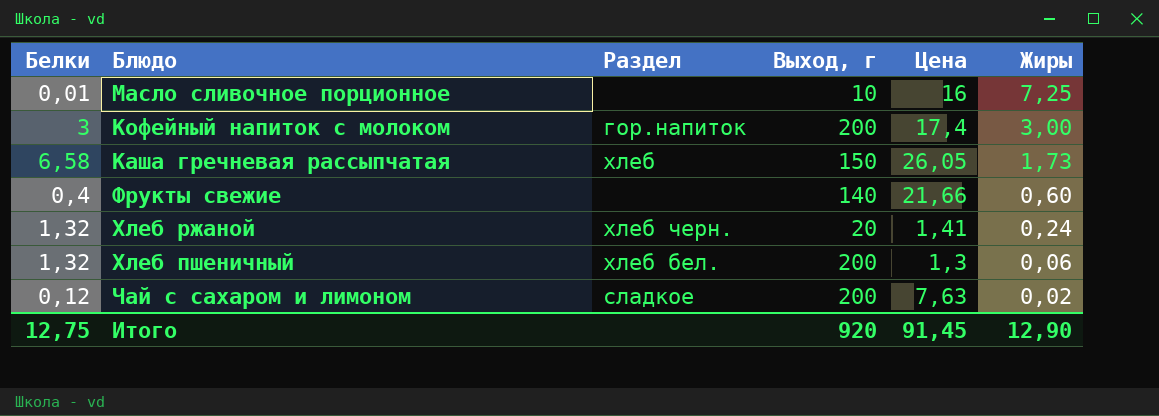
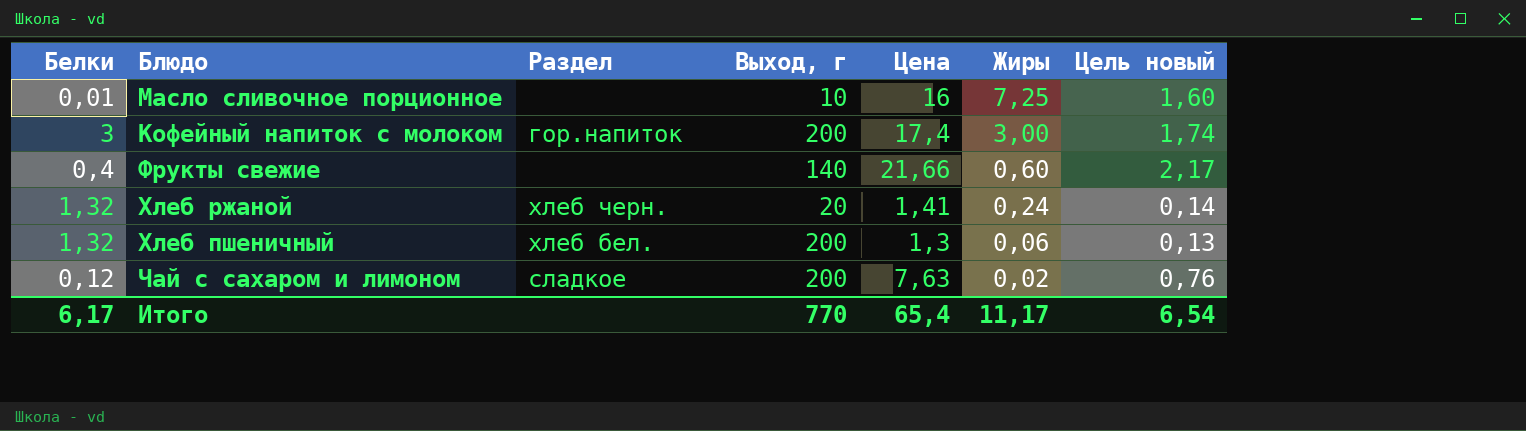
column Цель новый | formula: none -> [Цена] * 0,1
row Каша гречневая рассыпчатая: 6,58 | хлеб | 150 | 26,05 | 1,73 -> none
Итого | Белки: 12,75 -> 6,17
Итого | Выход, г: 920 -> 770
Итого | Цена: 91,45 -> 65,4
Итого | Жиры: 12,90 -> 11,17

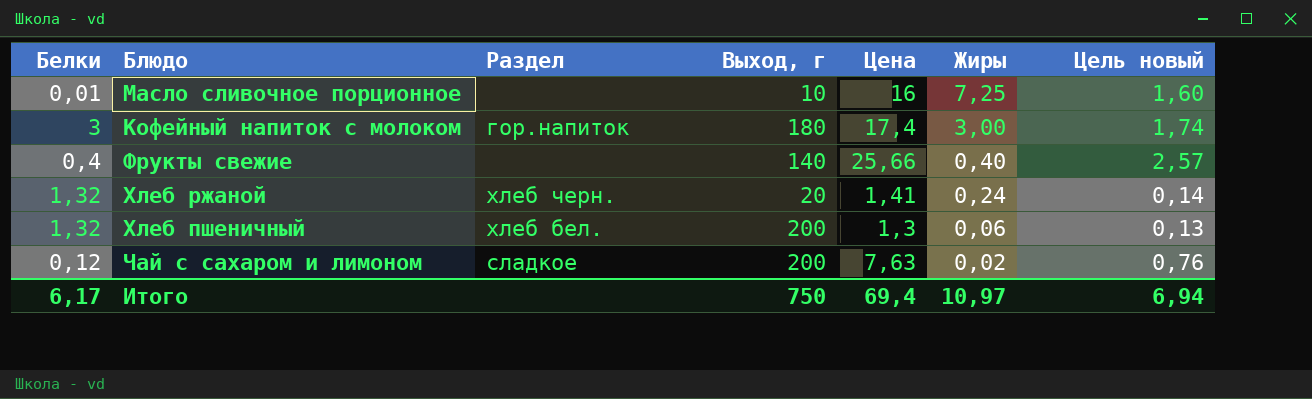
Кофейный напиток с молоком | Выход, г: 200 -> 180
Фрукты свежие | Цена: 21,66 -> 25,66
Фрукты свежие | Жиры: 0,60 -> 0,40
Фрукты свежие | Цель новый: 2,17 -> 2,57
Итого | Выход, г: 770 -> 750
Итого | Цена: 65,4 -> 69,4
Итого | Жиры: 11,17 -> 10,97
Итого | Цель новый: 6,54 -> 6,94

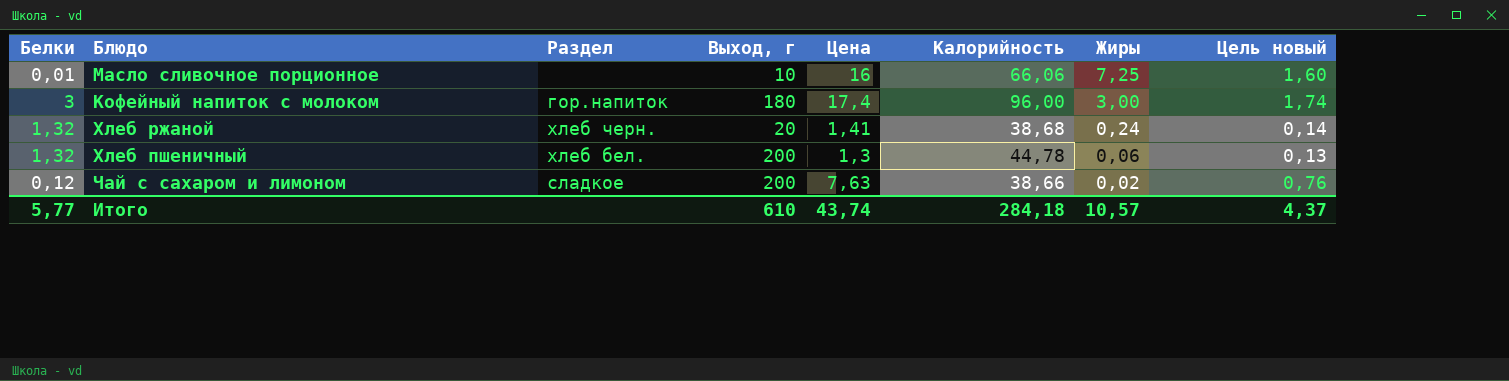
column Калорийность | position: none -> 6
row Фрукты свежие: 0,4 | none | 140 | 25,66 | 0,40 | 2,57 -> none
Итого | Белки: 6,17 -> 5,77
Итого | Выход, г: 750 -> 610
Итого | Цена: 69,4 -> 43,74
Итого | Жиры: 10,97 -> 10,57
Итого | Цель новый: 6,94 -> 4,37

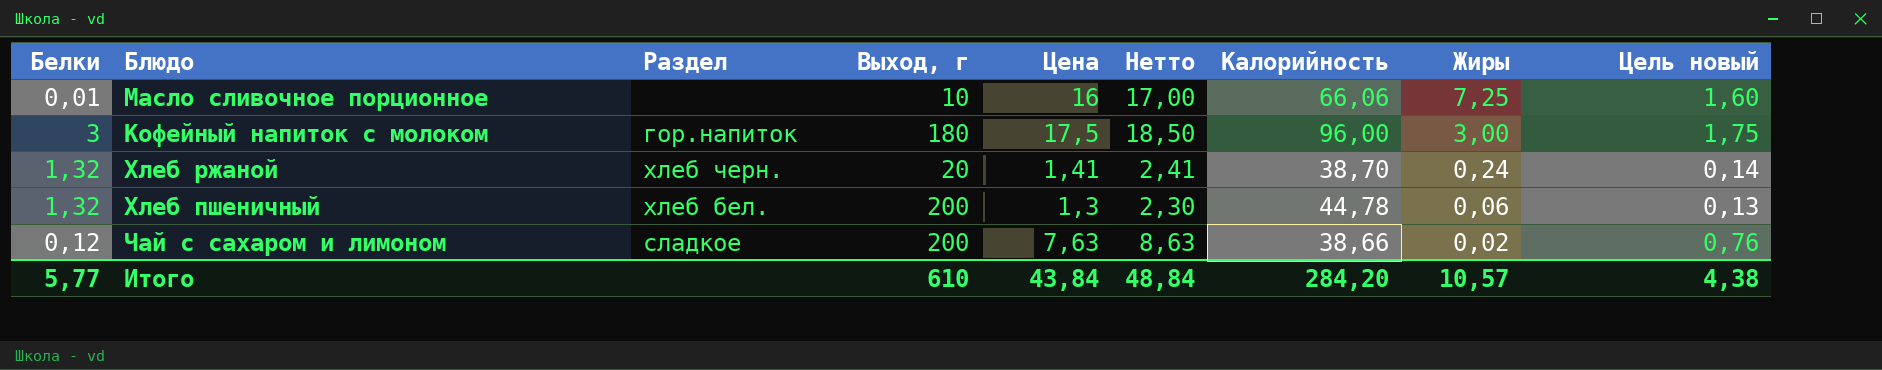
column Нетто | formula: none -> [Цена] + 1
Кофейный напиток с молоком | Цена: 17,4 -> 17,5
Кофейный напиток с молоком | Цель новый: 1,74 -> 1,75
Хлеб ржаной | Калорийность: 38,68 -> 38,70
Итого | Цена: 43,74 -> 43,84
Итого | Калорийность: 284,18 -> 284,20
Итого | Цель новый: 4,37 -> 4,38

